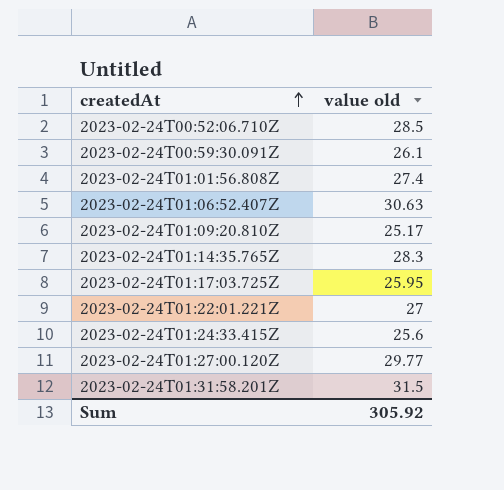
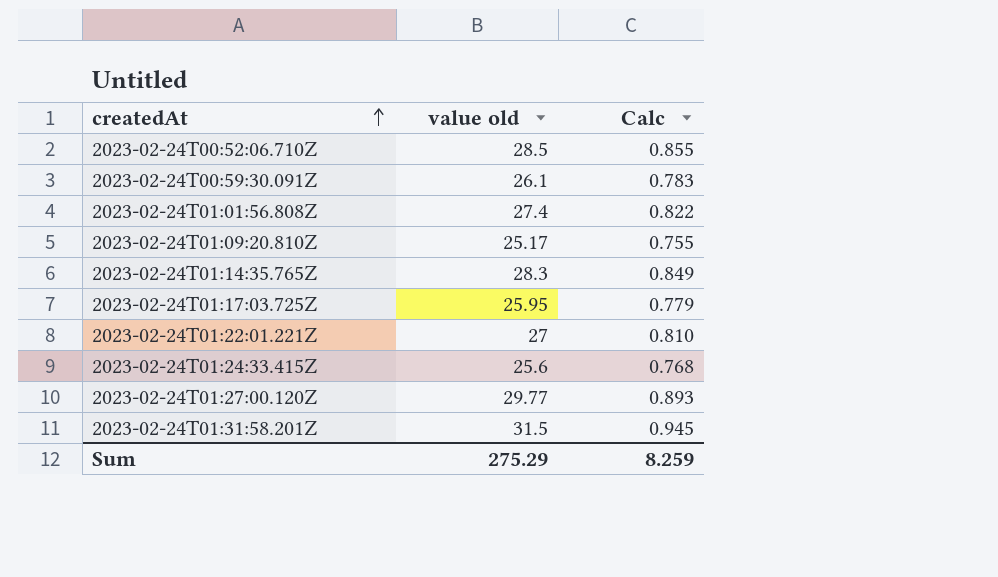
column Calc | formula: none -> [value old] * 0.03
row 2023-02-24T01:06:52.407Z: 30.63 -> none
Sum | value old: 305.92 -> 275.29

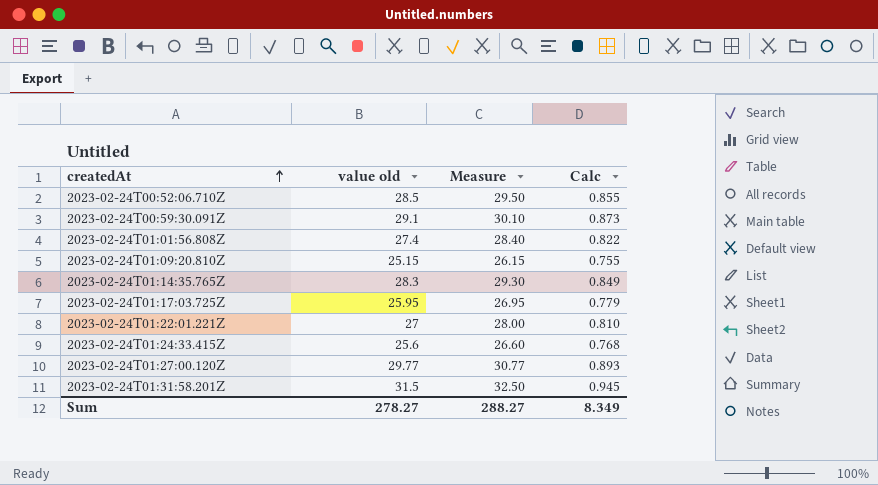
column Measure | formula: none -> [value old] + 1
2023-02-24T00:59:30.091Z | value old: 26.1 -> 29.1
2023-02-24T00:59:30.091Z | Calc: 0.783 -> 0.873
2023-02-24T01:09:20.810Z | value old: 25.17 -> 25.15
Sum | value old: 275.29 -> 278.27
Sum | Calc: 8.259 -> 8.349

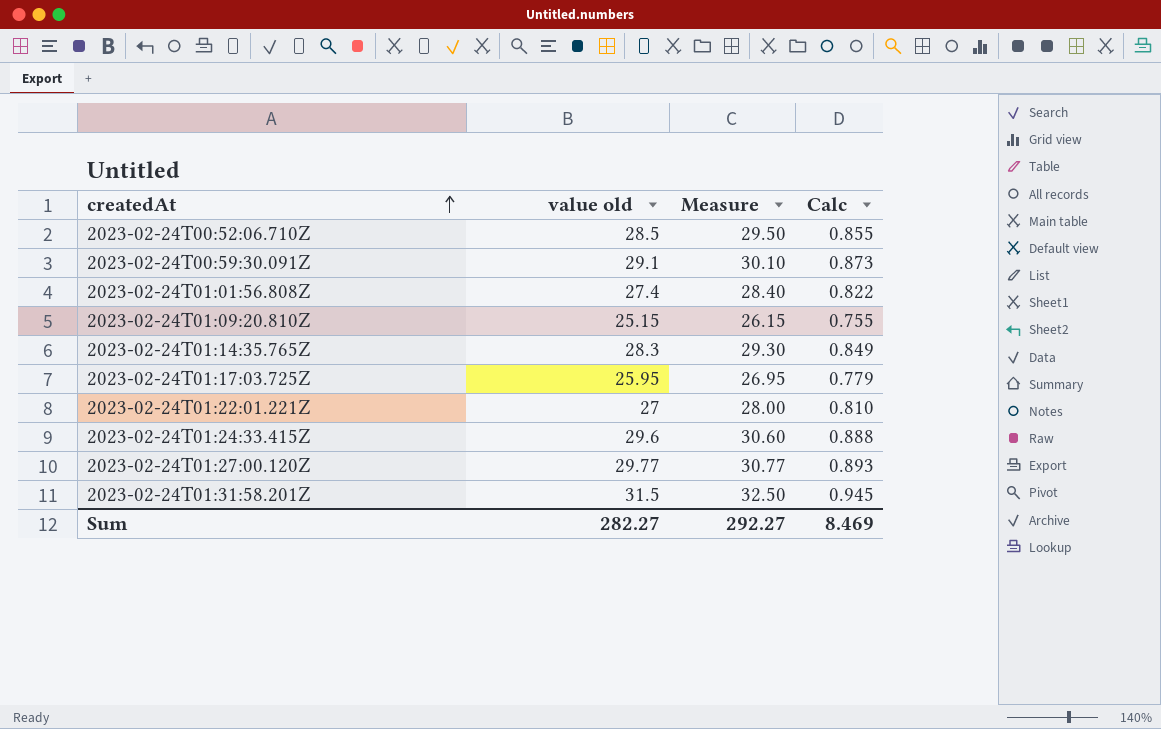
2023-02-24T01:24:33.415Z | value old: 25.6 -> 29.6
2023-02-24T01:24:33.415Z | Measure: 26.60 -> 30.60
2023-02-24T01:24:33.415Z | Calc: 0.768 -> 0.888
Sum | value old: 278.27 -> 282.27
Sum | Measure: 288.27 -> 292.27
Sum | Calc: 8.349 -> 8.469

